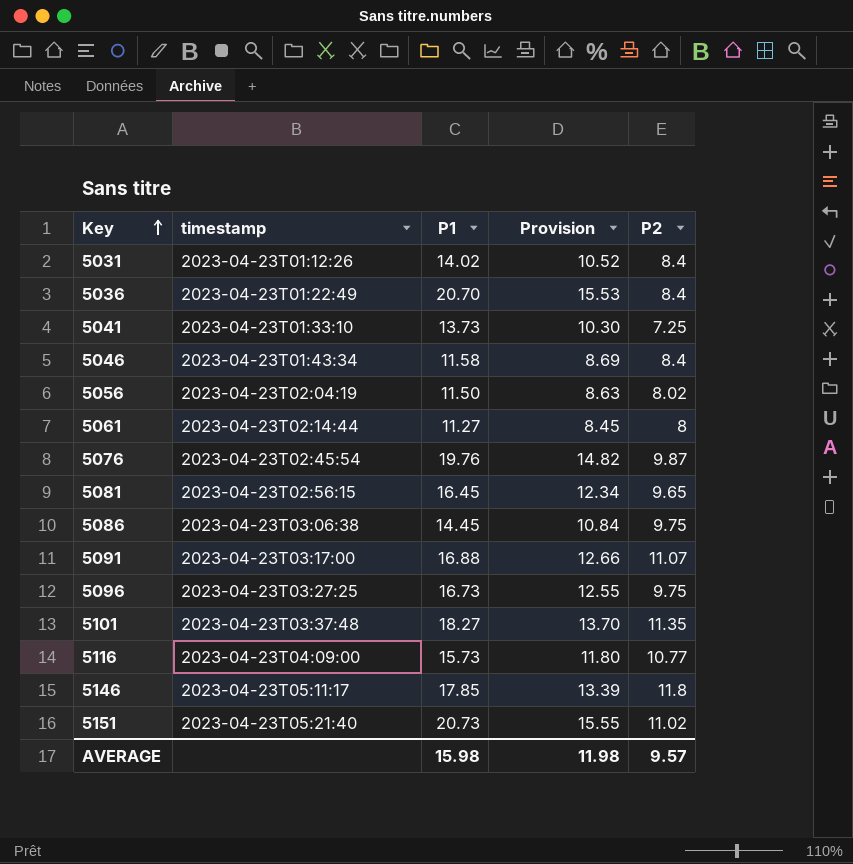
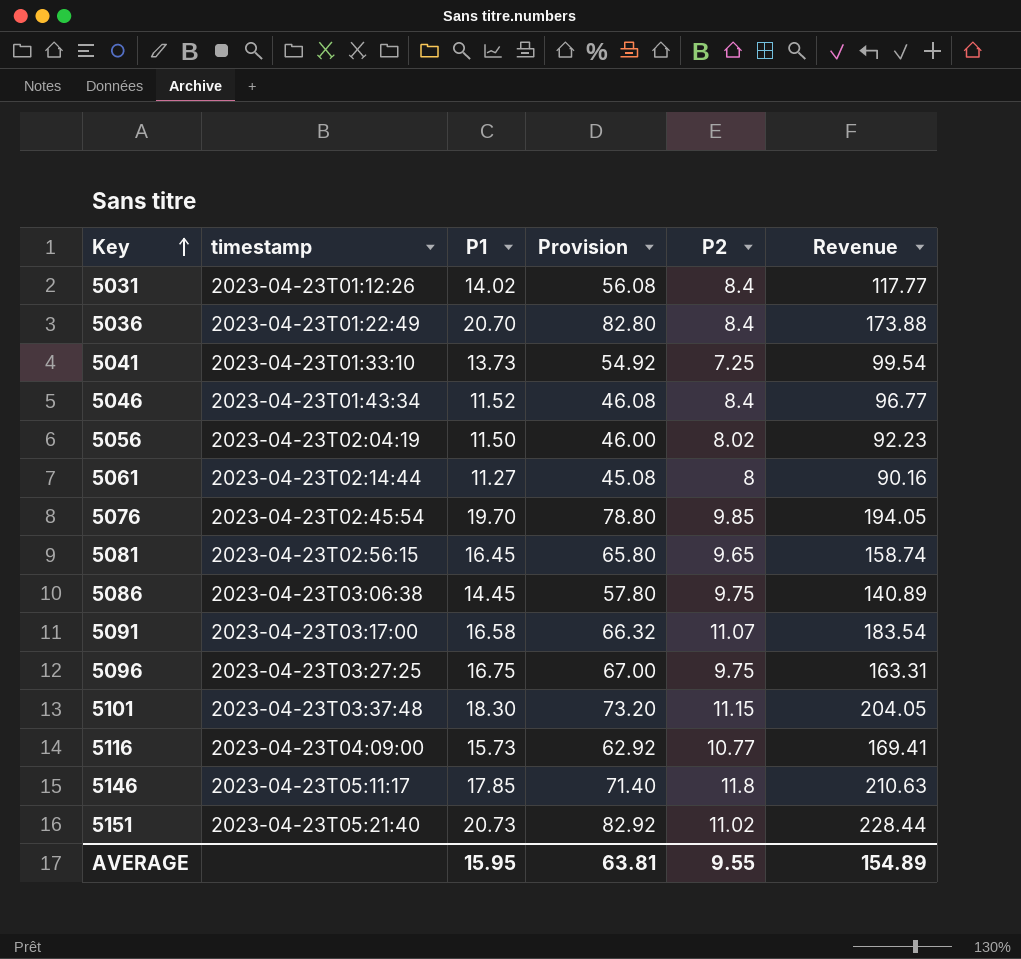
column Provision | formula: [P1] * 0.75 -> [P1] * 4
column Revenue | formula: none -> [P1] * [P2]
5046 | P1: 11.58 -> 11.52
5076 | P1: 19.76 -> 19.70
5076 | P2: 9.87 -> 9.85
5091 | P1: 16.88 -> 16.58
5096 | P1: 16.73 -> 16.75
5101 | P1: 18.27 -> 18.30
5101 | P2: 11.35 -> 11.15
AVERAGE | P1: 15.98 -> 15.95
AVERAGE | Provision: 11.98 -> 63.81
AVERAGE | P2: 9.57 -> 9.55

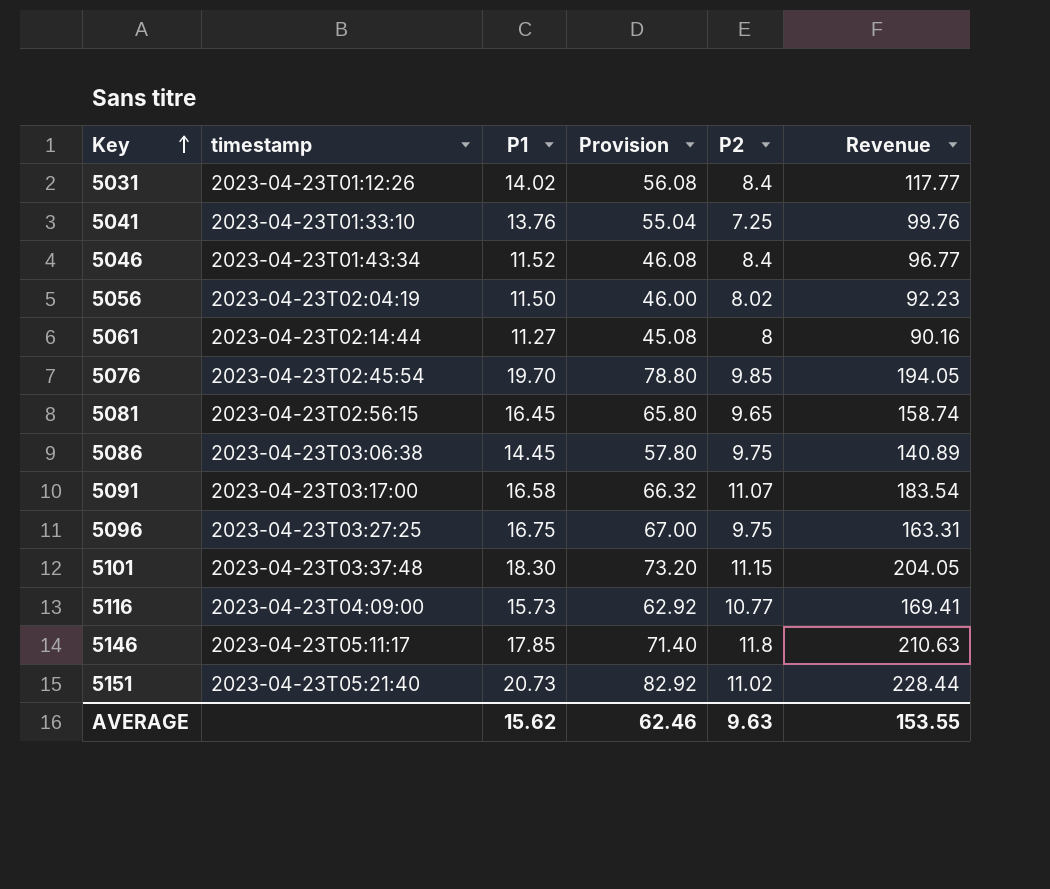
row 5036: 2023-04-23T01:22:49 | 20.70 | 82.80 | 8.4 | 173.88 -> none
5041 | P1: 13.73 -> 13.76
5041 | Provision: 54.92 -> 55.04
5041 | Revenue: 99.54 -> 99.76
AVERAGE | P1: 15.95 -> 15.62
AVERAGE | Provision: 63.81 -> 62.46
AVERAGE | P2: 9.55 -> 9.63
AVERAGE | Revenue: 154.89 -> 153.55

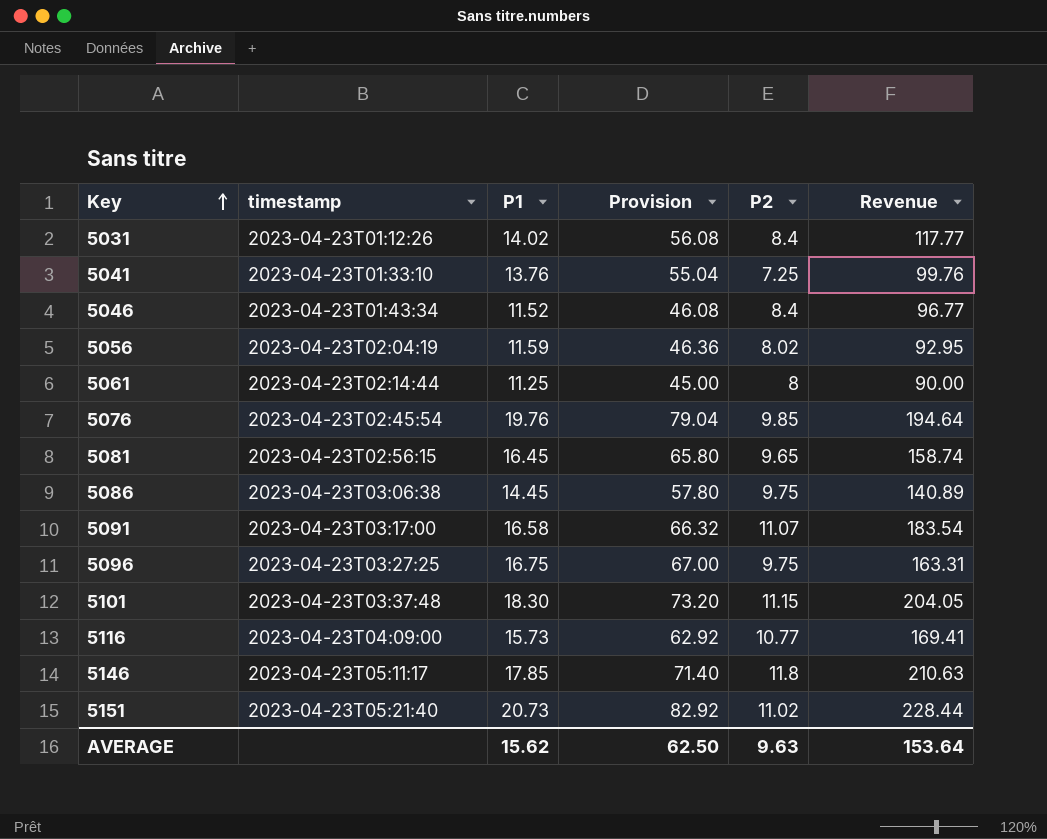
5056 | P1: 11.50 -> 11.59
5056 | Provision: 46.00 -> 46.36
5056 | Revenue: 92.23 -> 92.95
5061 | P1: 11.27 -> 11.25
5061 | Provision: 45.08 -> 45.00
5061 | Revenue: 90.16 -> 90.00
5076 | P1: 19.70 -> 19.76
5076 | Provision: 78.80 -> 79.04
5076 | Revenue: 194.05 -> 194.64
AVERAGE | Provision: 62.46 -> 62.50
AVERAGE | Revenue: 153.55 -> 153.64

